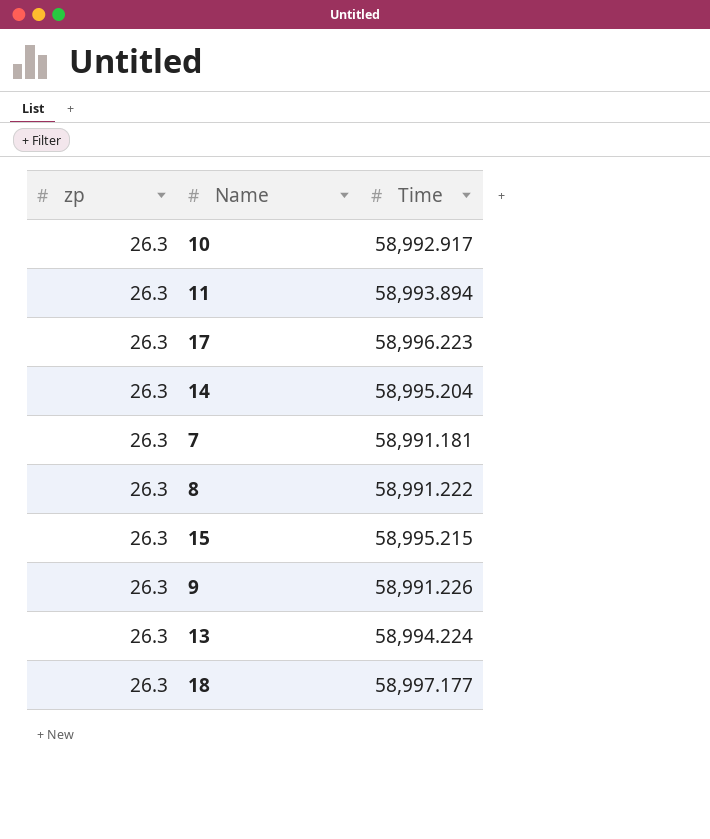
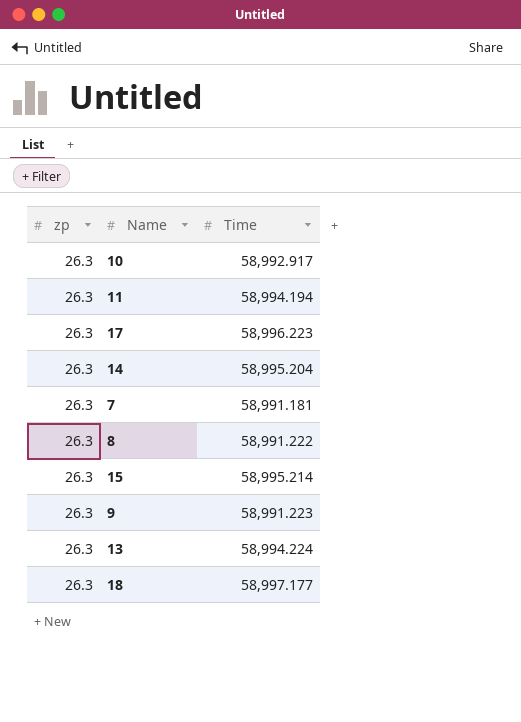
11 | Time: 58,993.894 -> 58,994.194
15 | Time: 58,995.215 -> 58,995.214
9 | Time: 58,991.226 -> 58,991.223

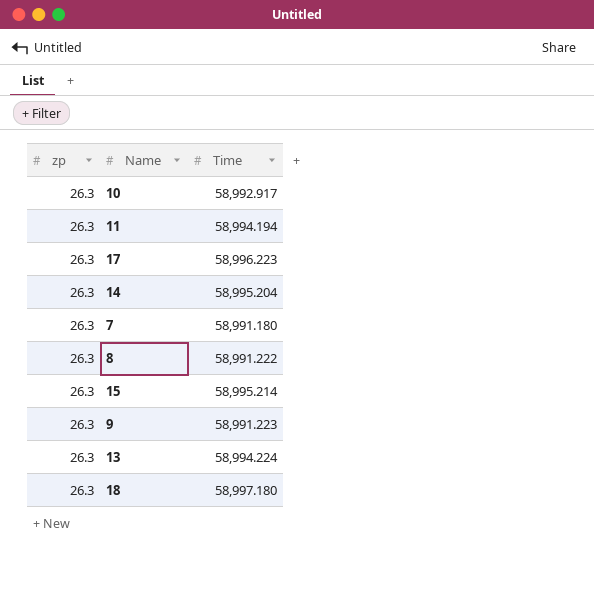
7 | Time: 58,991.181 -> 58,991.180
18 | Time: 58,997.177 -> 58,997.180

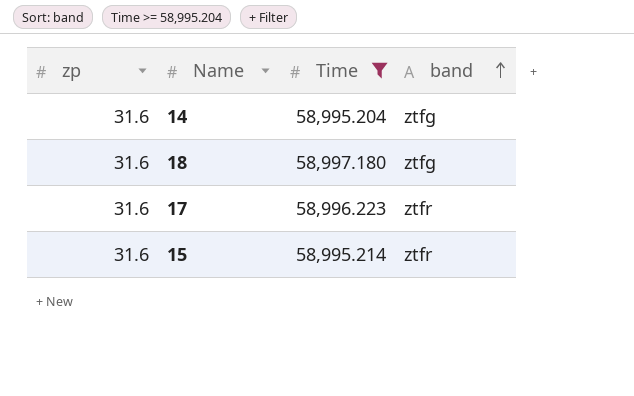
filter: none -> Time >= 58,995.204
row order: none -> band ascending
column band | position: none -> 4
14 | zp: 26.3 -> 31.6
18 | zp: 26.3 -> 31.6
17 | zp: 26.3 -> 31.6
15 | zp: 26.3 -> 31.6

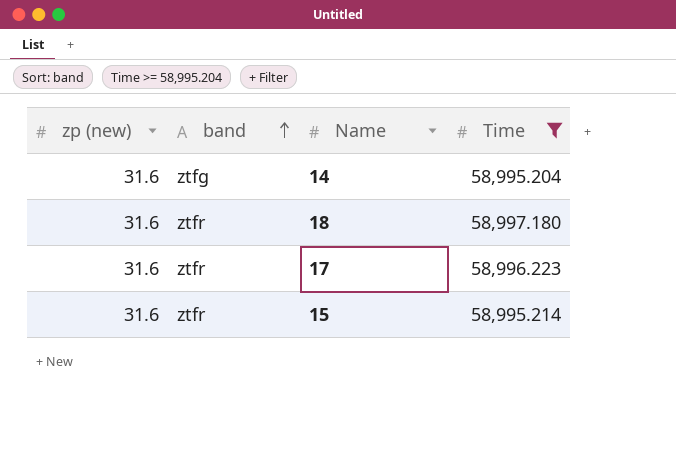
column name: zp -> zp (new)
column band | position: 4 -> 2
18 | band: ztfg -> ztfr

